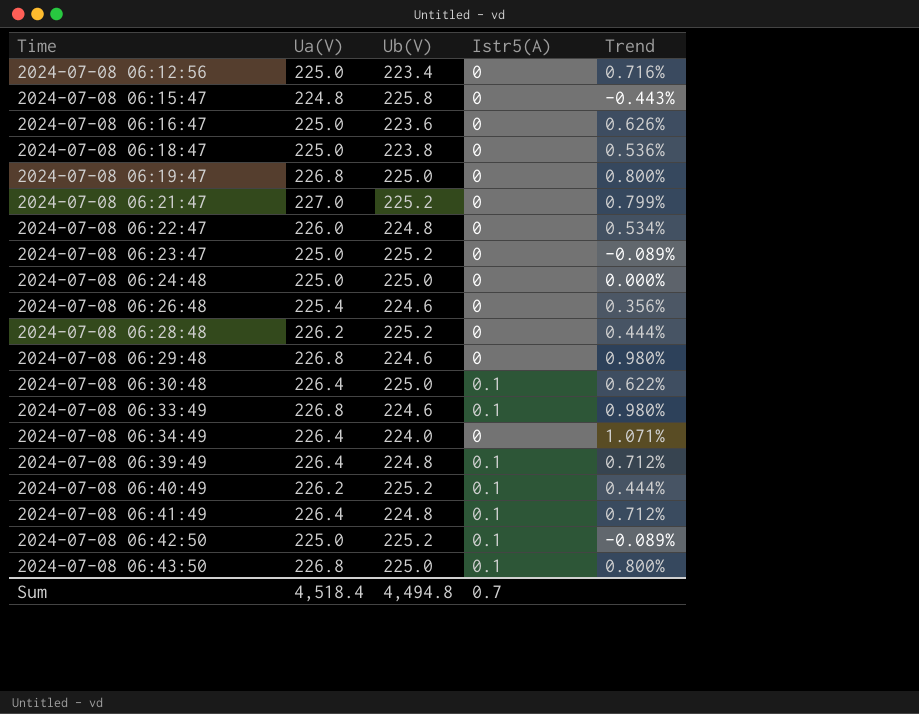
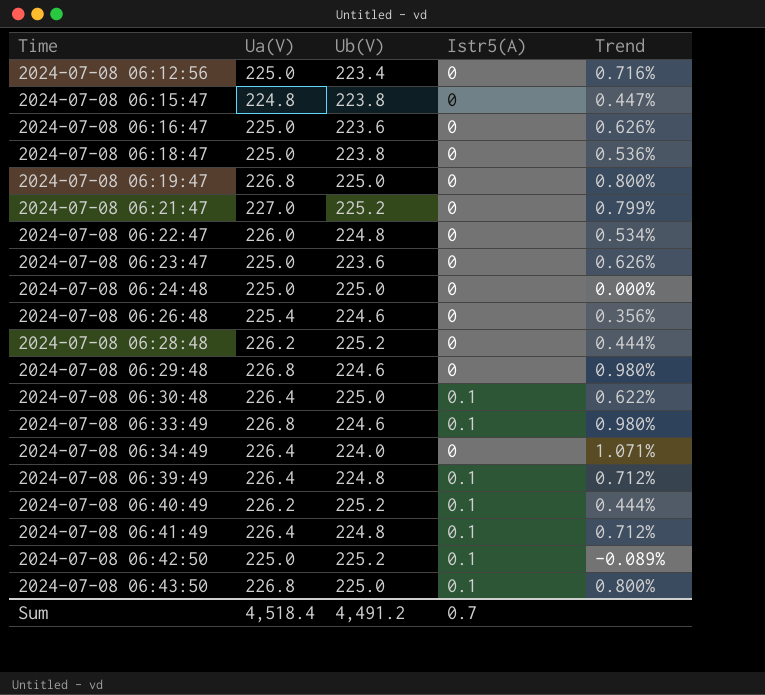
2024-07-08 06:15:47 | Ub(V): 225.8 -> 223.8
2024-07-08 06:15:47 | Trend: -0.443% -> 0.447%
2024-07-08 06:23:47 | Ub(V): 225.2 -> 223.6
2024-07-08 06:23:47 | Trend: -0.089% -> 0.626%
Sum | Ub(V): 4,494.8 -> 4,491.2

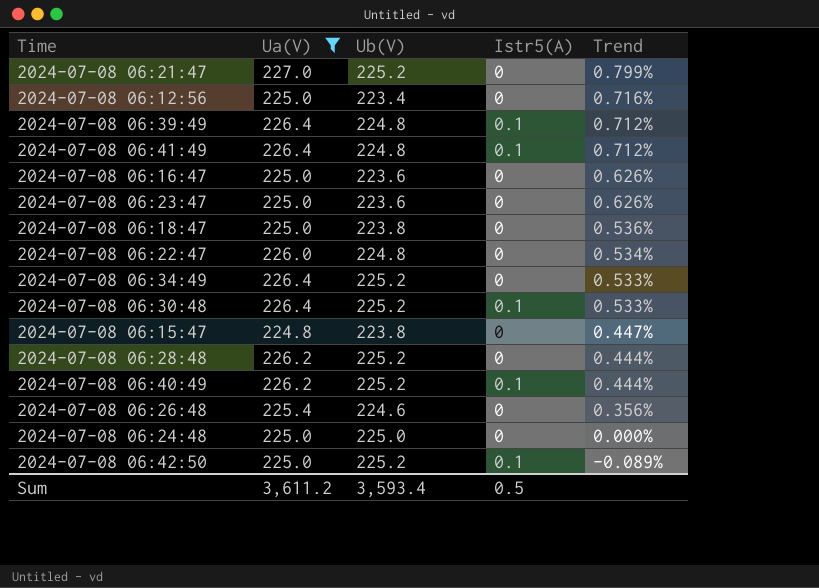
filter: none -> Ua(V) != 226.8
row order: Time ascending -> Trend descending
2024-07-08 06:34:49 | Ub(V): 224.0 -> 225.2
2024-07-08 06:34:49 | Trend: 1.071% -> 0.533%
2024-07-08 06:30:48 | Ub(V): 225.0 -> 225.2
2024-07-08 06:30:48 | Trend: 0.622% -> 0.533%
Sum | Ua(V): 4,518.4 -> 3,611.2
Sum | Ub(V): 4,491.2 -> 3,593.4
Sum | Istr5(A): 0.7 -> 0.5

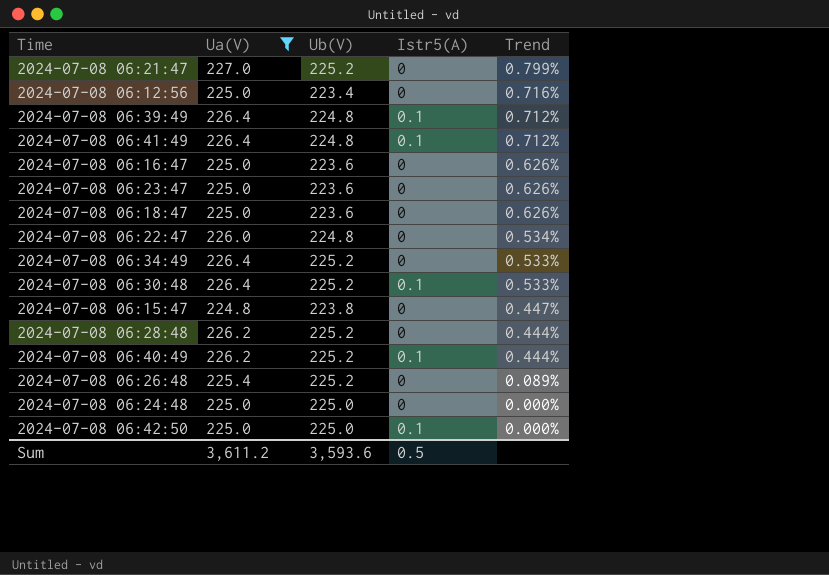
2024-07-08 06:18:47 | Ub(V): 223.8 -> 223.6
2024-07-08 06:18:47 | Trend: 0.536% -> 0.626%
2024-07-08 06:26:48 | Ub(V): 224.6 -> 225.2
2024-07-08 06:26:48 | Trend: 0.356% -> 0.089%
2024-07-08 06:42:50 | Ub(V): 225.2 -> 225.0
2024-07-08 06:42:50 | Trend: -0.089% -> 0.000%
Sum | Ub(V): 3,593.4 -> 3,593.6

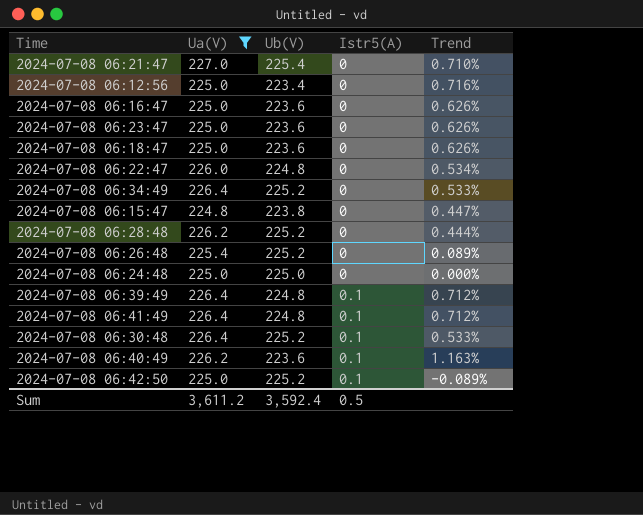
row order: Trend descending -> Istr5(A) ascending
2024-07-08 06:21:47 | Ub(V): 225.2 -> 225.4
2024-07-08 06:21:47 | Trend: 0.799% -> 0.710%
2024-07-08 06:40:49 | Ub(V): 225.2 -> 223.6
2024-07-08 06:40:49 | Trend: 0.444% -> 1.163%
2024-07-08 06:42:50 | Ub(V): 225.0 -> 225.2
2024-07-08 06:42:50 | Trend: 0.000% -> -0.089%
Sum | Ub(V): 3,593.6 -> 3,592.4

